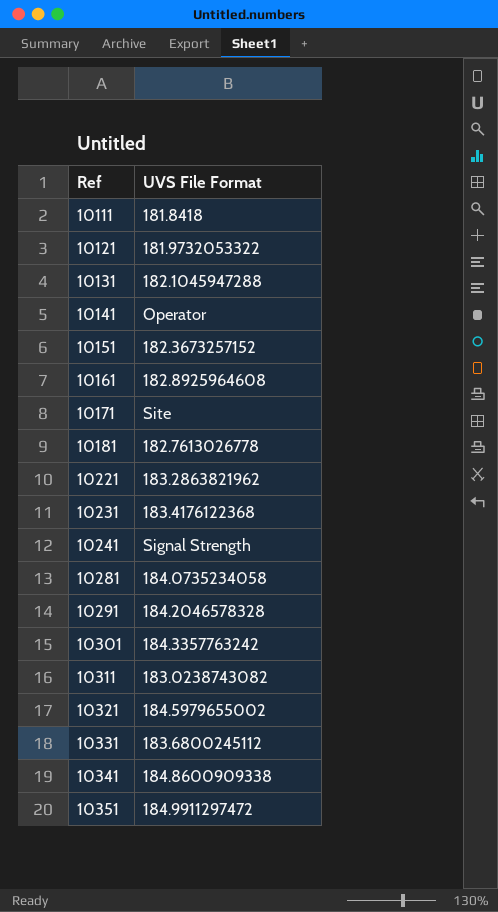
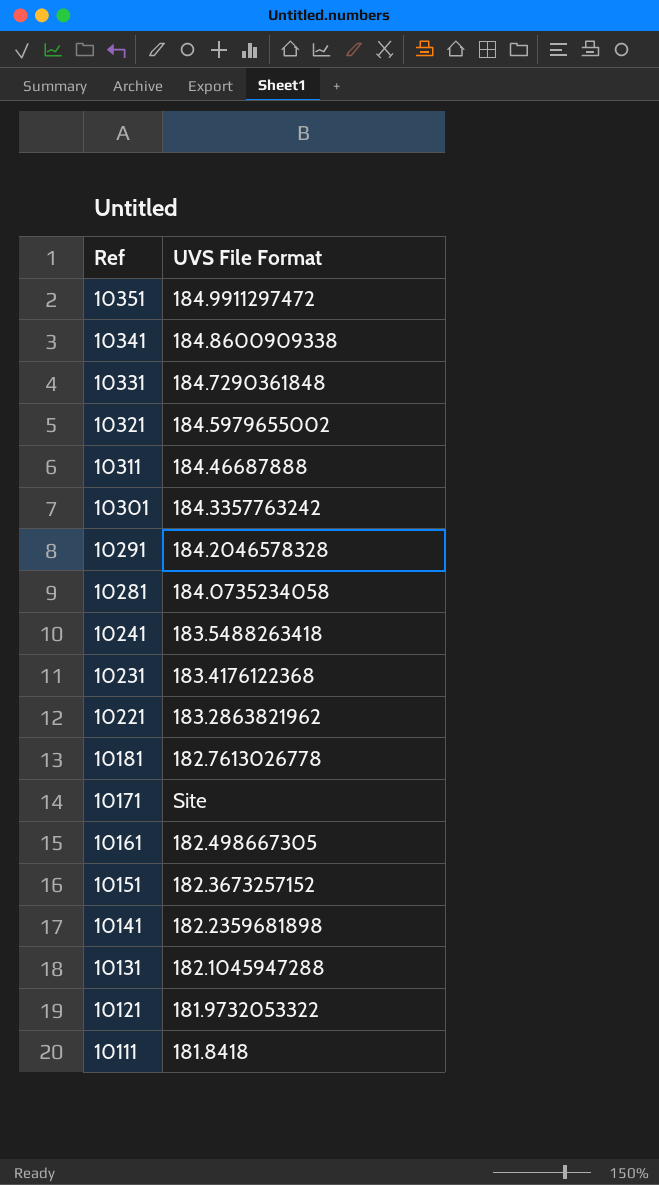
row order: Ref ascending -> Ref descending
10331 | UVS File Format: 183.6800245112 -> 184.7290361848
10311 | UVS File Format: 183.0238743082 -> 184.46687888
10241 | UVS File Format: Signal Strength -> 183.5488263418
10161 | UVS File Format: 182.8925964608 -> 182.498667305
10141 | UVS File Format: Operator -> 182.2359681898

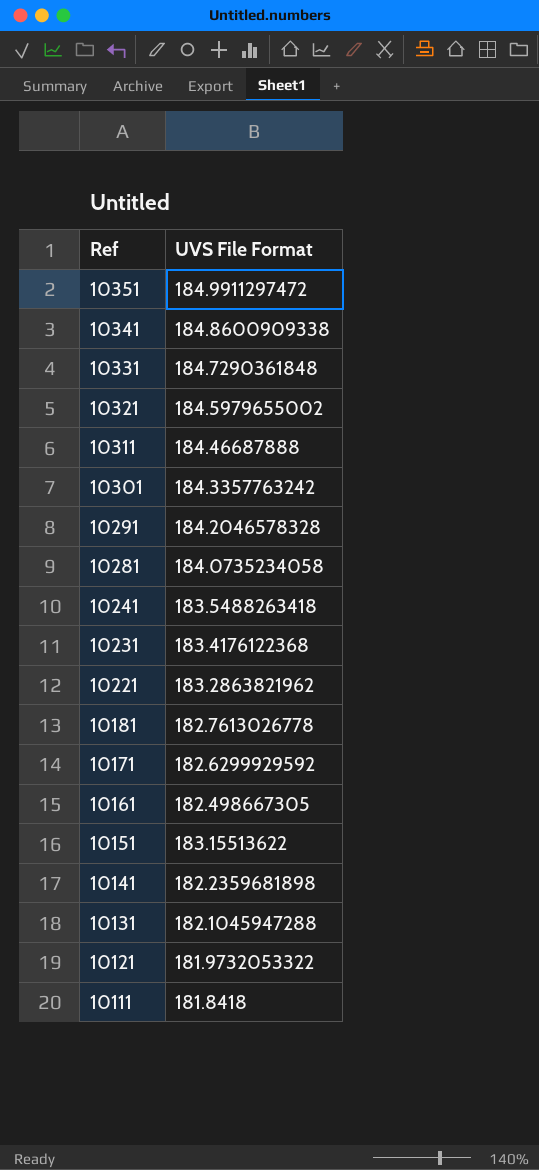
10171 | UVS File Format: Site -> 182.6299929592
10151 | UVS File Format: 182.3673257152 -> 183.15513622

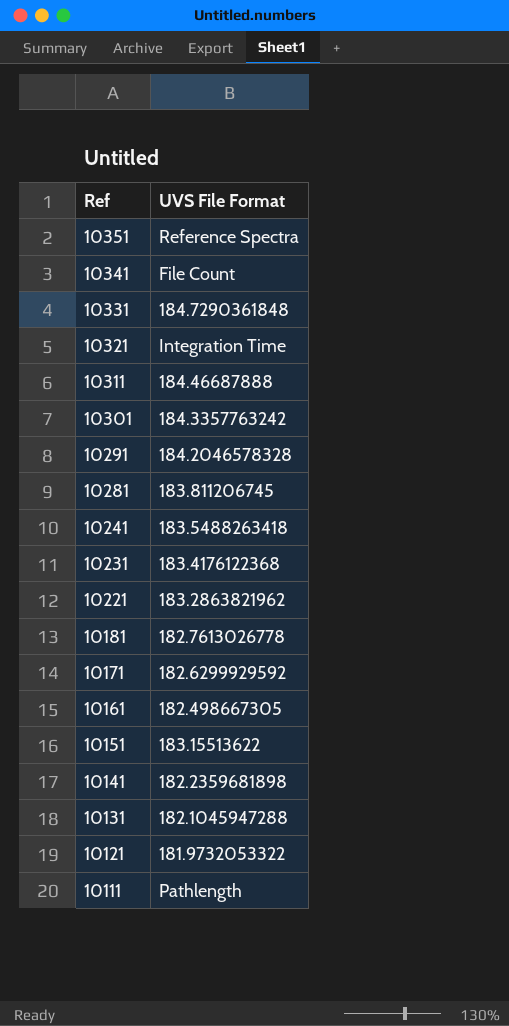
10351 | UVS File Format: 184.9911297472 -> Reference Spectra
10341 | UVS File Format: 184.8600909338 -> File Count
10321 | UVS File Format: 184.5979655002 -> Integration Time
10281 | UVS File Format: 184.0735234058 -> 183.811206745
10111 | UVS File Format: 181.8418 -> Pathlength

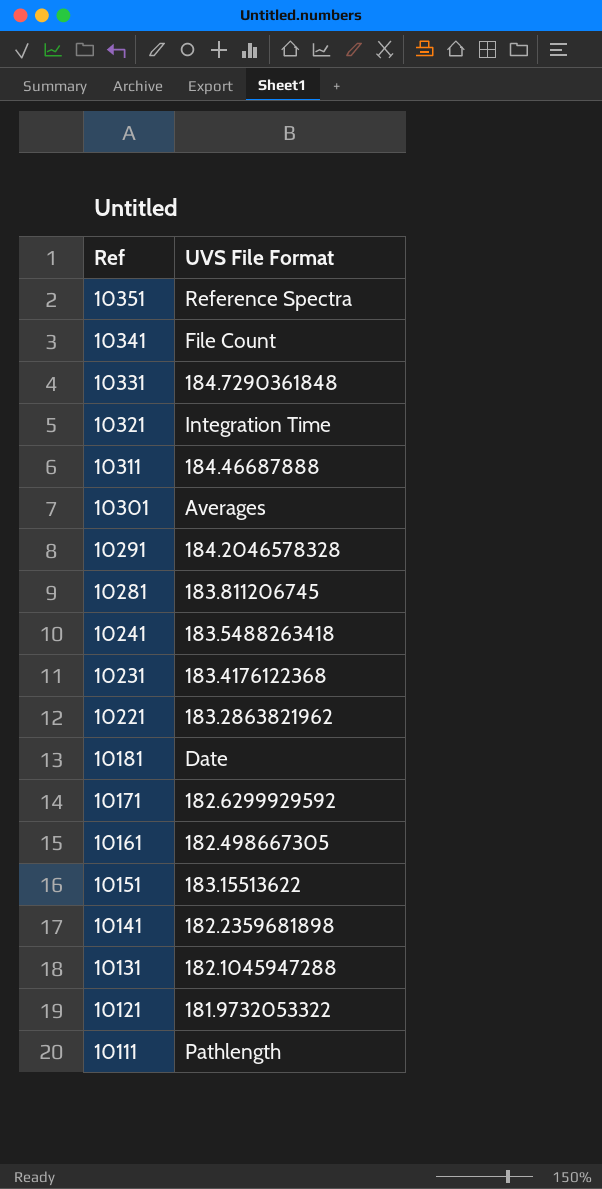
10301 | UVS File Format: 184.3357763242 -> Averages
10181 | UVS File Format: 182.7613026778 -> Date

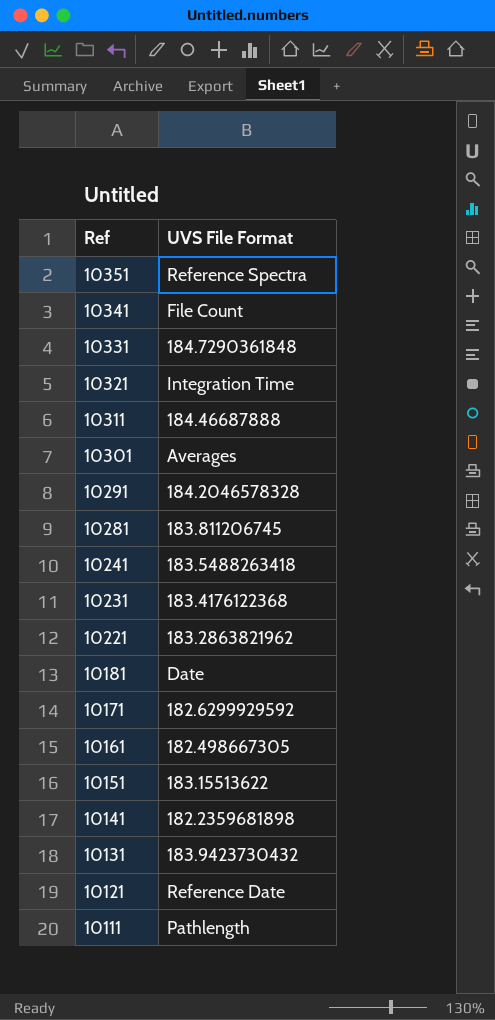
10131 | UVS File Format: 182.1045947288 -> 183.9423730432
10121 | UVS File Format: 181.9732053322 -> Reference Date

